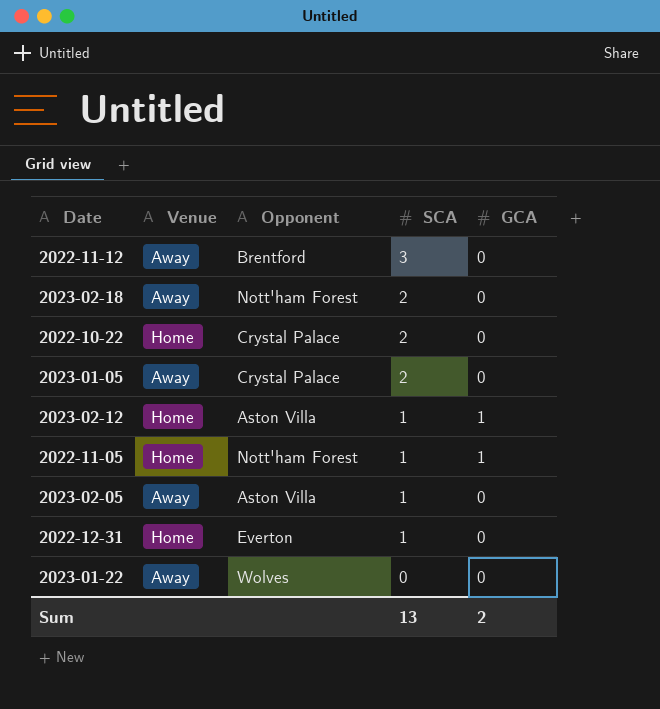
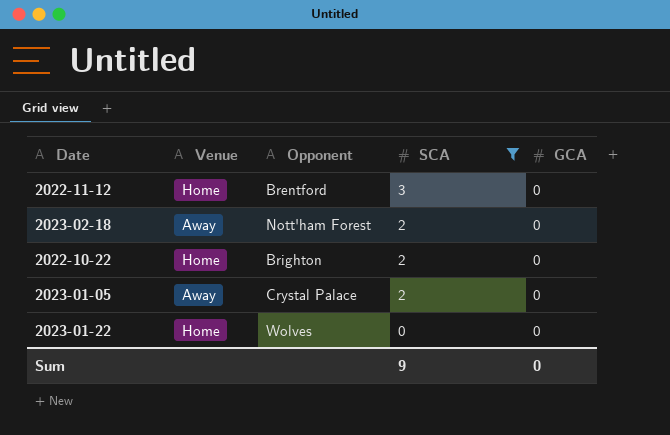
filter: none -> SCA != 1
2022-11-12 | Venue: Away -> Home
2022-10-22 | Opponent: Crystal Palace -> Brighton
2023-01-22 | Venue: Away -> Home
Sum | SCA: 13 -> 9
Sum | GCA: 2 -> 0

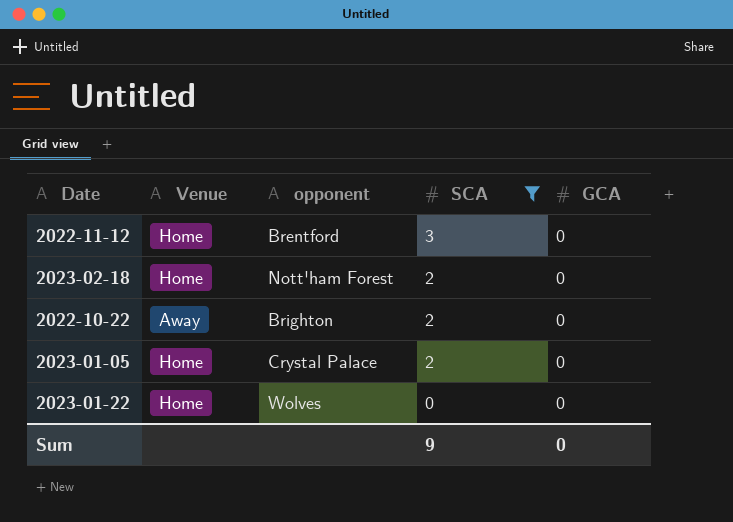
column name: Opponent -> opponent
2023-02-18 | Venue: Away -> Home
2022-10-22 | Venue: Home -> Away
2023-01-05 | Venue: Away -> Home

